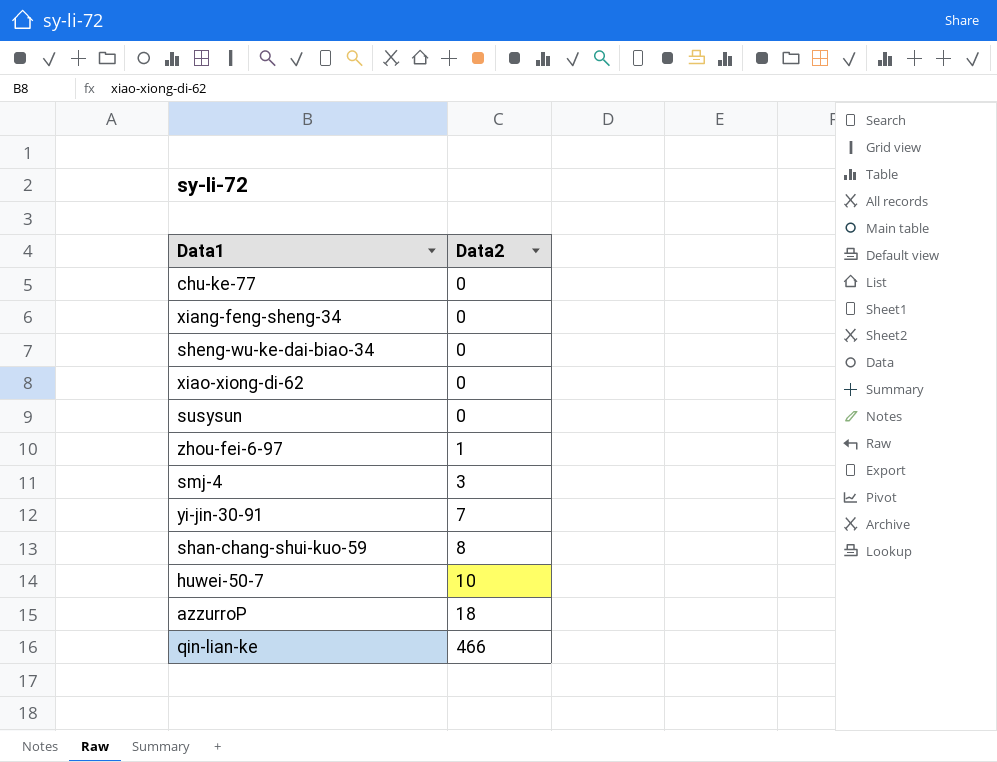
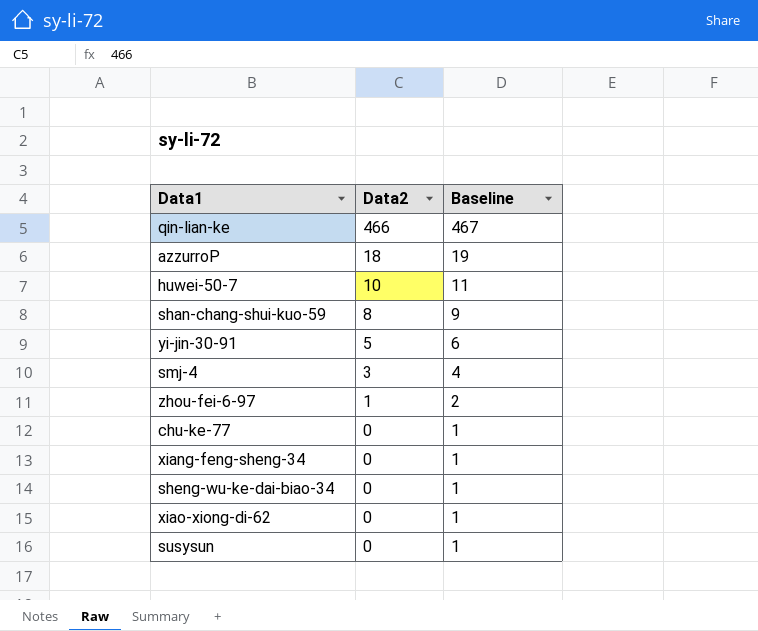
row order: Data2 ascending -> Data2 descending
column Baseline | formula: none -> [Data2] + 1
yi-jin-30-91 | Data2: 7 -> 5

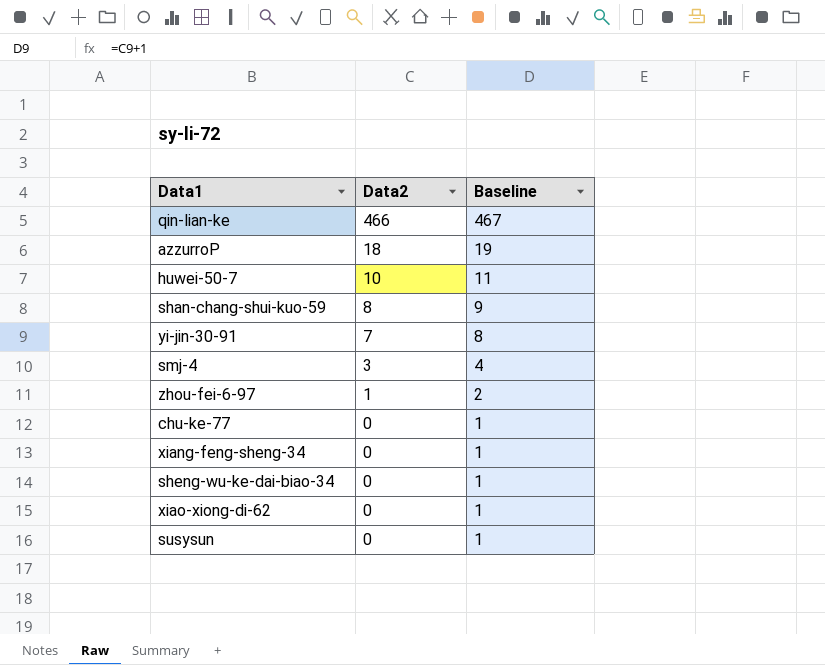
yi-jin-30-91 | Data2: 5 -> 7
yi-jin-30-91 | Baseline: 6 -> 8

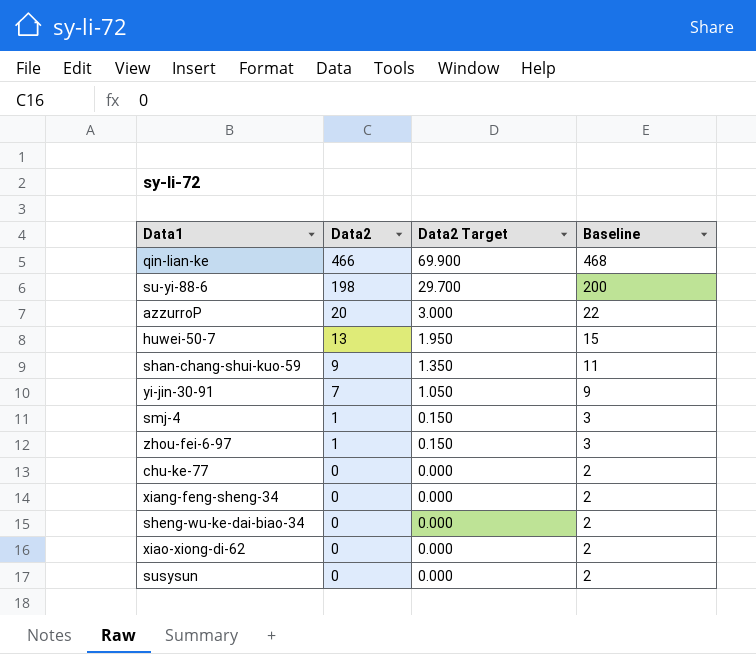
column Data2 Target | formula: none -> [Data2] * 0.15
column Baseline | formula: [Data2] + 1 -> [Data2] + 2
row su-yi-88-6: none -> 198 | 29.700 | 200
azzurroP | Data2: 18 -> 20
huwei-50-7 | Data2: 10 -> 13
shan-chang-shui-kuo-59 | Data2: 8 -> 9
smj-4 | Data2: 3 -> 1

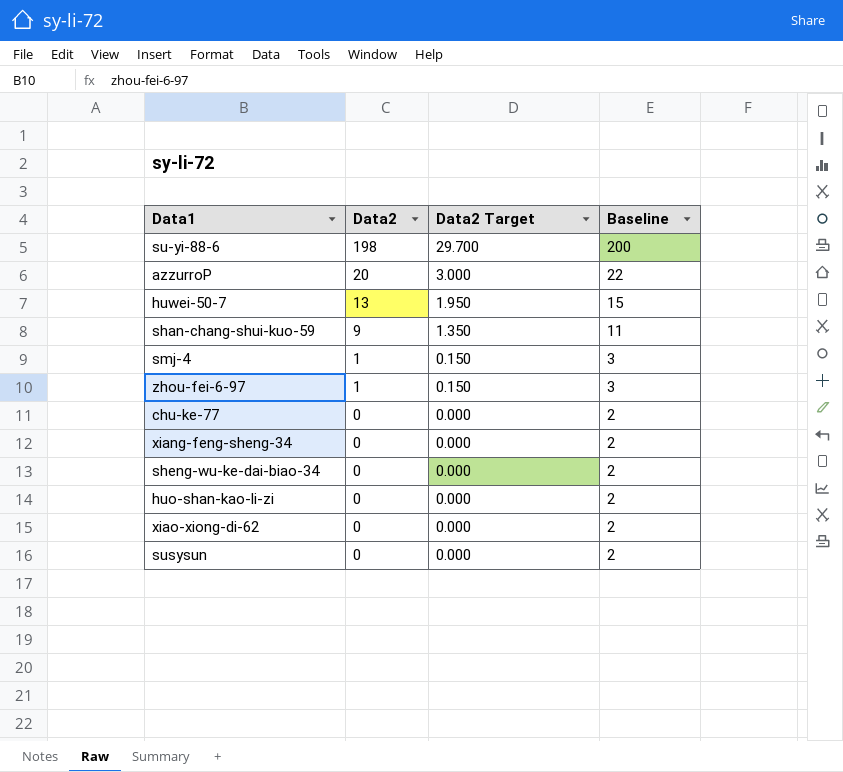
row qin-lian-ke: 466 | 69.900 | 468 -> none
row yi-jin-30-91: 7 | 1.050 | 9 -> none
row huo-shan-kao-li-zi: none -> 0 | 0.000 | 2

